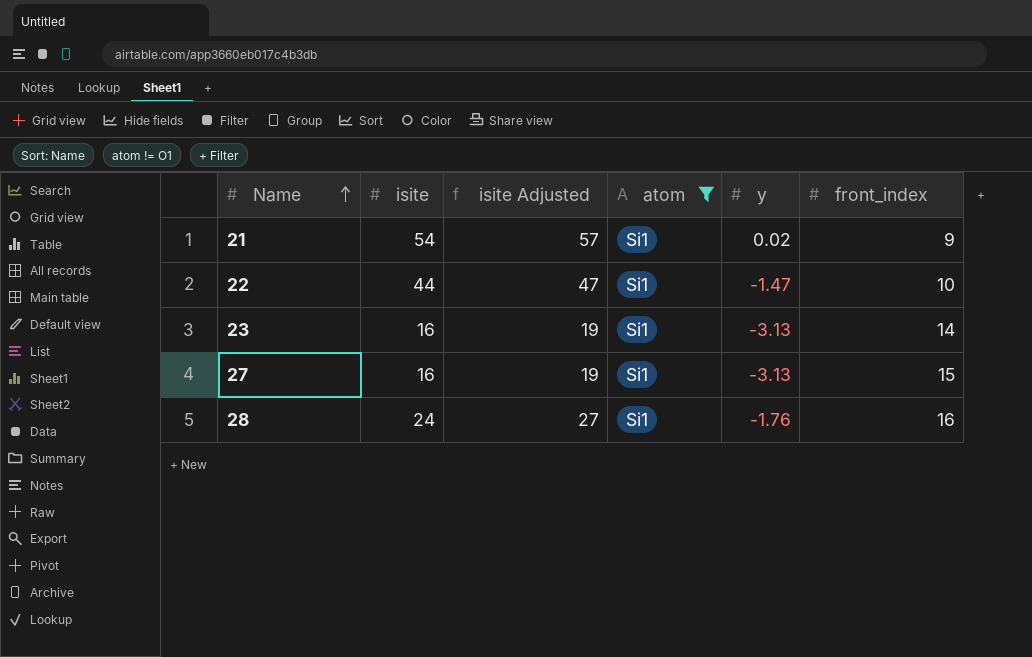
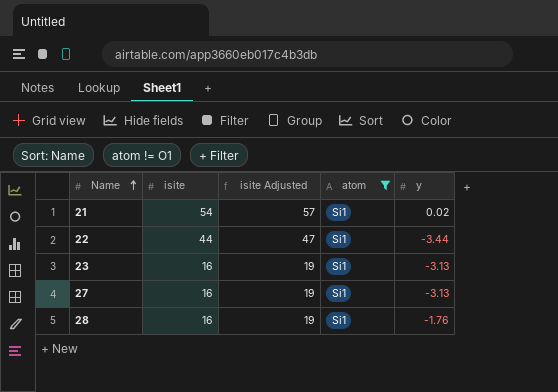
column front_index | position: 6 -> none
22 | y: -1.47 -> -3.44
28 | isite: 24 -> 16
28 | isite Adjusted: 27 -> 19

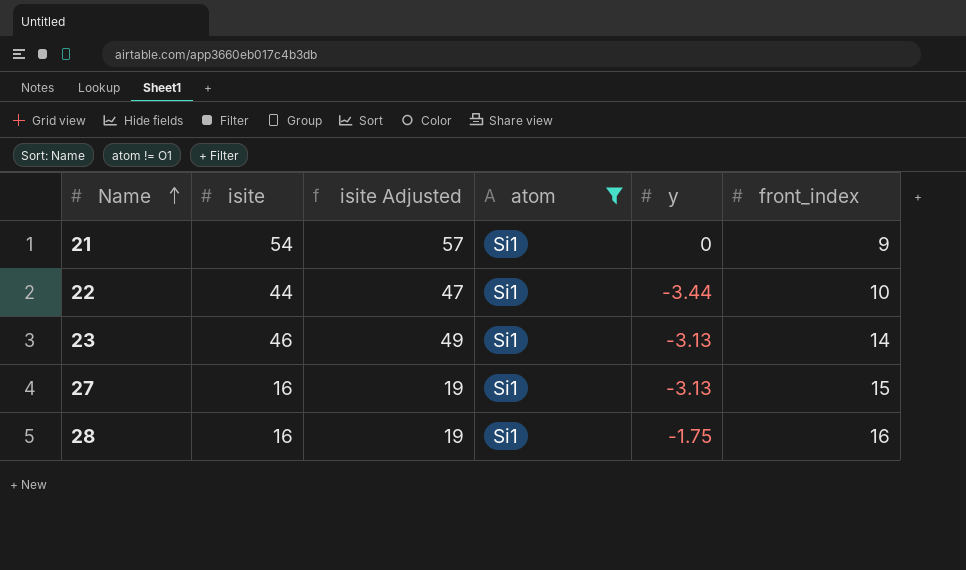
column front_index | position: none -> 6
21 | y: 0.02 -> 0
23 | isite: 16 -> 46
23 | isite Adjusted: 19 -> 49
28 | y: -1.76 -> -1.75

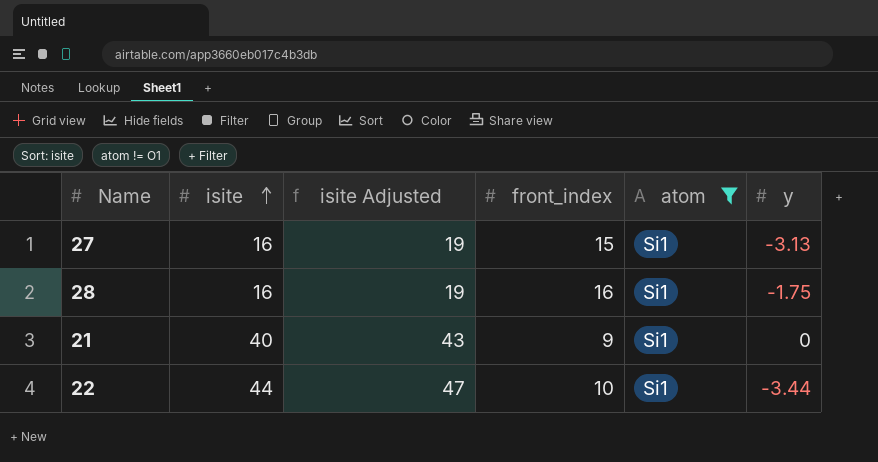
row order: Name ascending -> isite ascending
column front_index | position: 6 -> 4
row 23: 46 | 49 | Si1 | -3.13 | 14 -> none
21 | isite: 54 -> 40
21 | isite Adjusted: 57 -> 43

